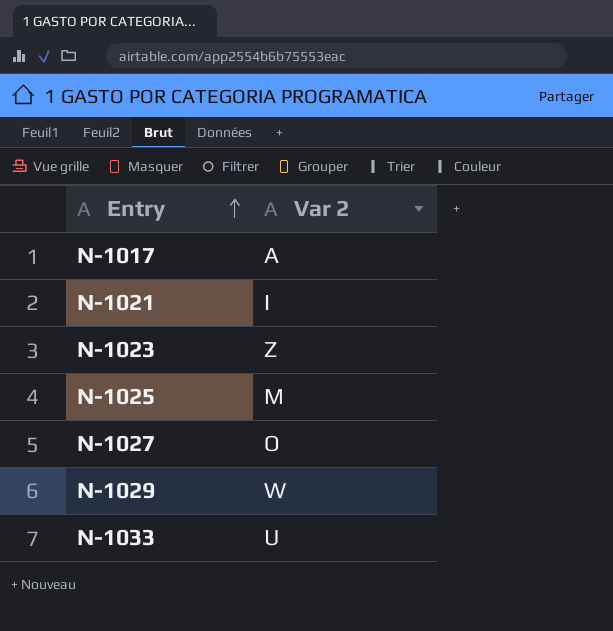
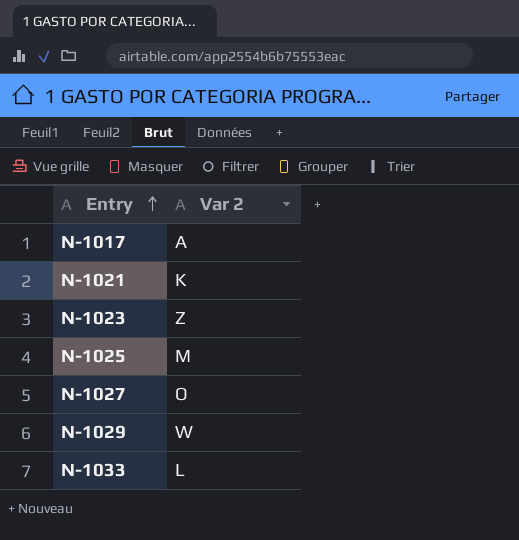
N-1021 | Var 2: I -> K
N-1033 | Var 2: U -> L

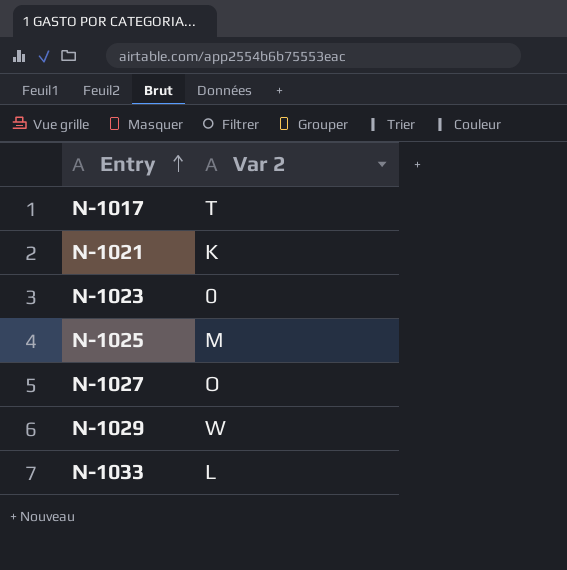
N-1017 | Var 2: A -> T
N-1023 | Var 2: Z -> 0

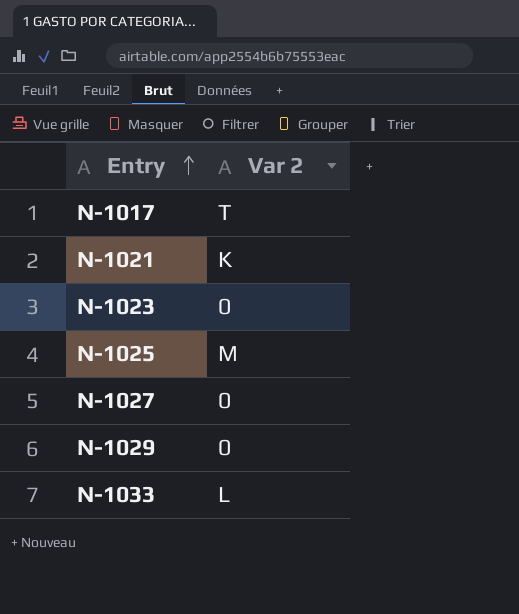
N-1027 | Var 2: O -> 0
N-1029 | Var 2: W -> 0

